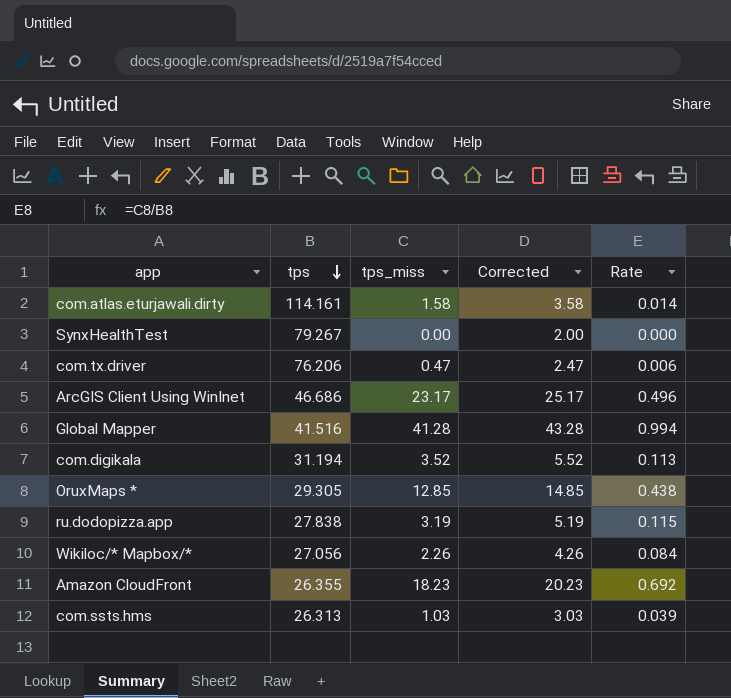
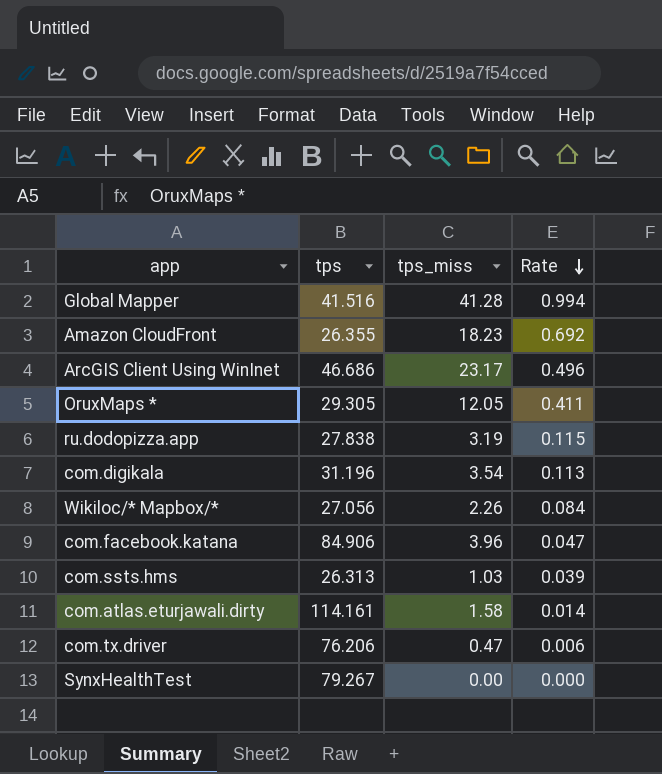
row order: tps descending -> Rate descending
column Corrected | formula: [tps_miss] + 2 -> none
OruxMaps * | tps_miss: 12.85 -> 12.05
OruxMaps * | Rate: 0.438 -> 0.411
com.digikala | tps: 31.194 -> 31.196
com.digikala | tps_miss: 3.52 -> 3.54
row com.facebook.katana: none -> 84.906 | 3.96 | 0.047

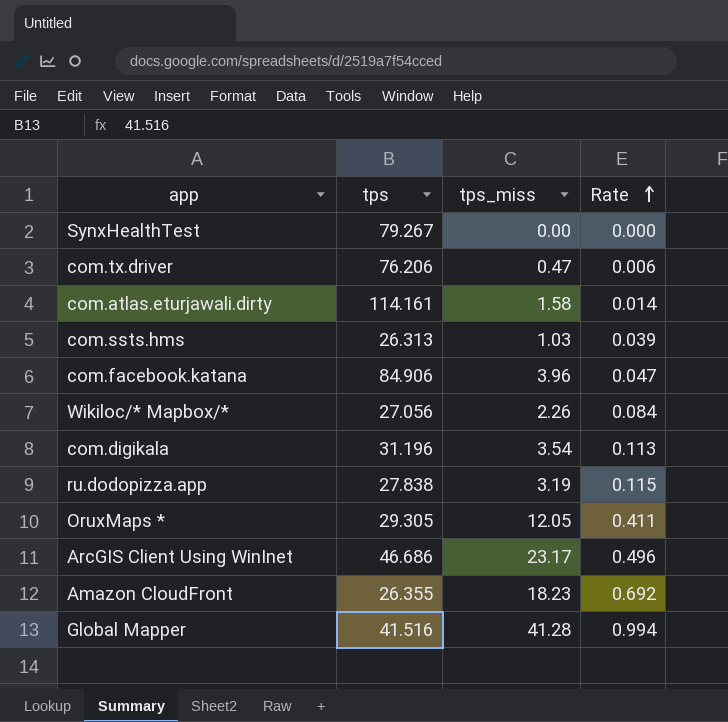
row order: Rate descending -> Rate ascending

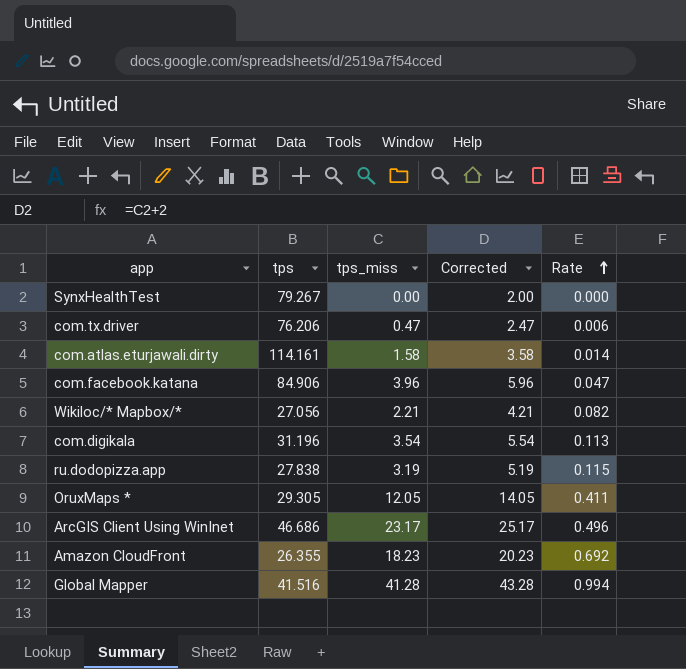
column Corrected | formula: none -> [tps_miss] + 2
row com.ssts.hms: 26.313 | 1.03 | 0.039 -> none
Wikiloc/* Mapbox/* | tps_miss: 2.26 -> 2.21
Wikiloc/* Mapbox/* | Rate: 0.084 -> 0.082

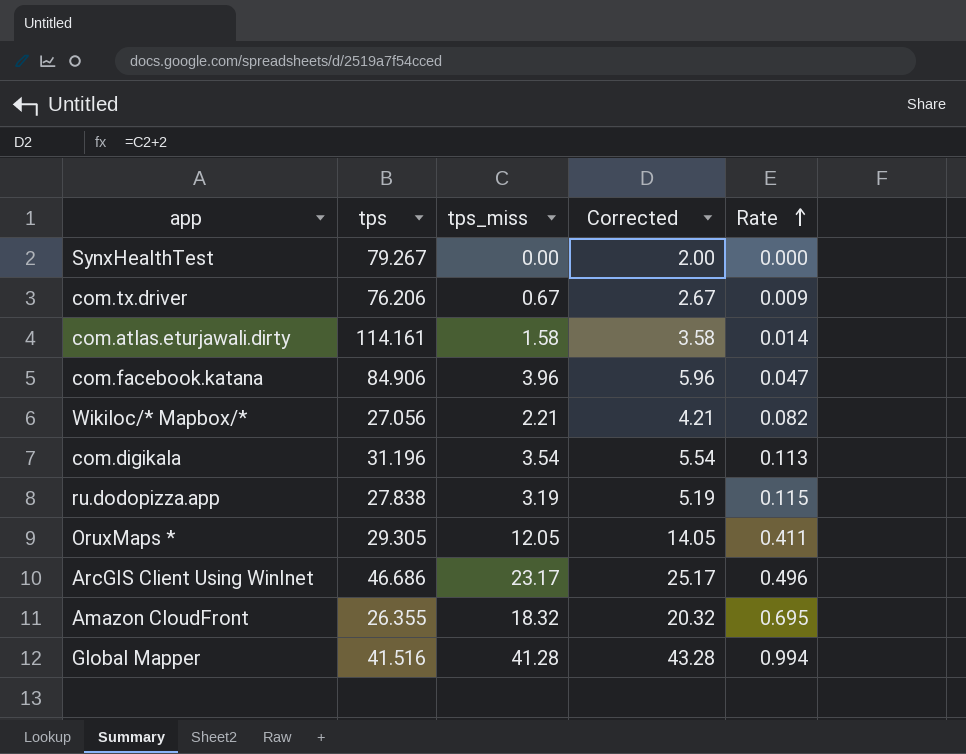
com.tx.driver | tps_miss: 0.47 -> 0.67
com.tx.driver | Corrected: 2.47 -> 2.67
com.tx.driver | Rate: 0.006 -> 0.009
Amazon CloudFront | tps_miss: 18.23 -> 18.32
Amazon CloudFront | Corrected: 20.23 -> 20.32
Amazon CloudFront | Rate: 0.692 -> 0.695

